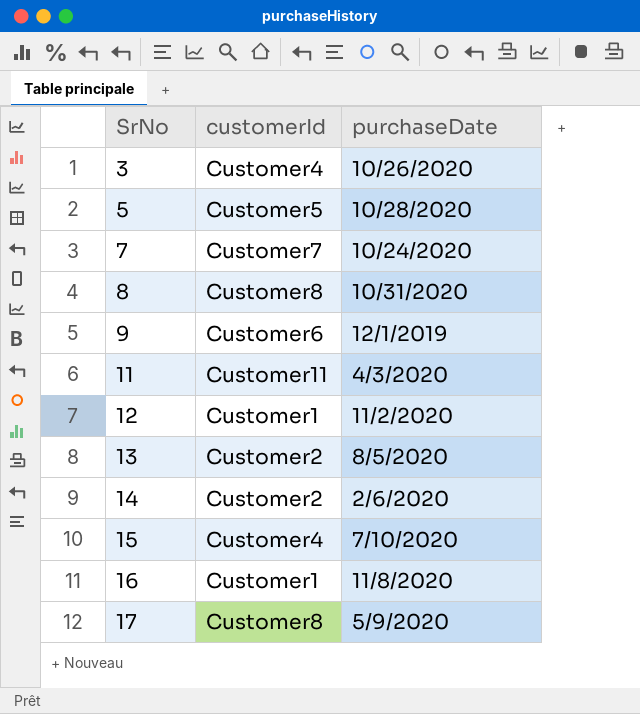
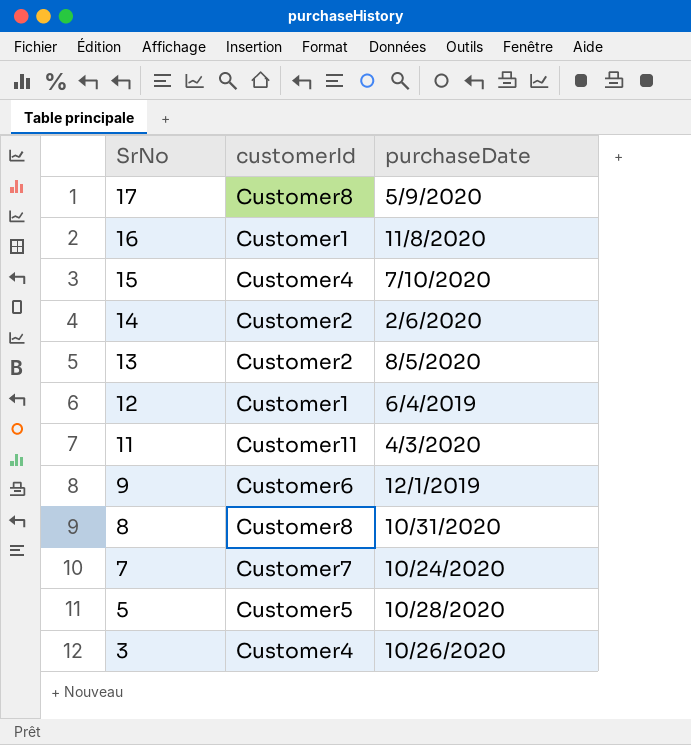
row order: SrNo ascending -> SrNo descending
12 | purchaseDate: 11/2/2020 -> 6/4/2019

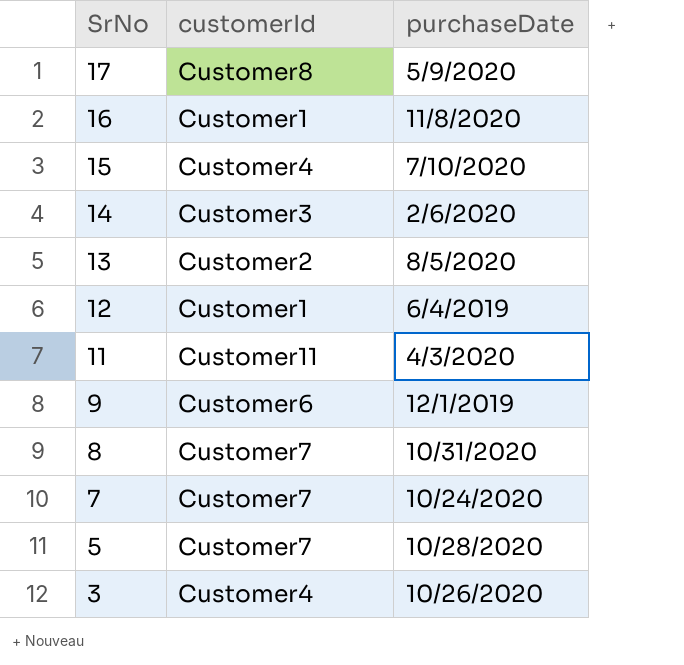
14 | customerId: Customer2 -> Customer3
8 | customerId: Customer8 -> Customer7
5 | customerId: Customer5 -> Customer7

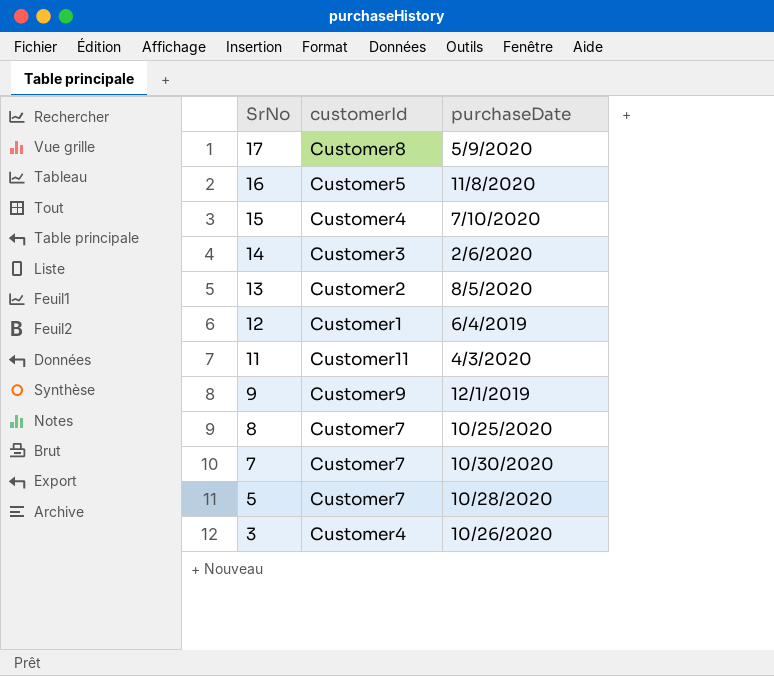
16 | customerId: Customer1 -> Customer5
9 | customerId: Customer6 -> Customer9
8 | purchaseDate: 10/31/2020 -> 10/25/2020
7 | purchaseDate: 10/24/2020 -> 10/30/2020

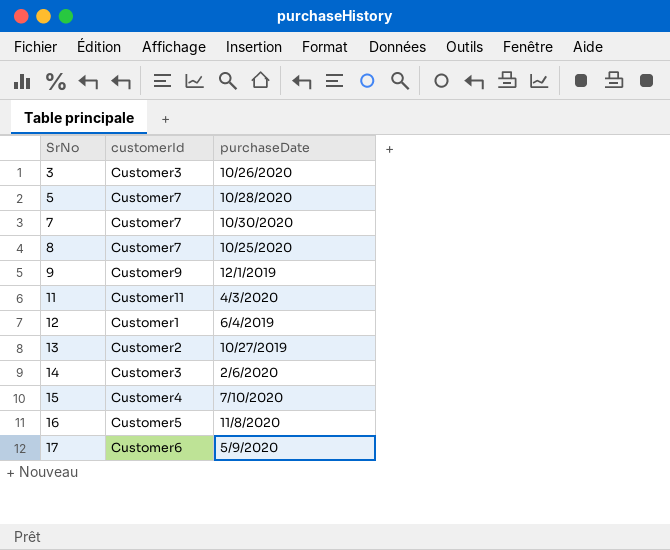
row order: SrNo descending -> SrNo ascending
3 | customerId: Customer4 -> Customer3
13 | purchaseDate: 8/5/2020 -> 10/27/2019
17 | customerId: Customer8 -> Customer6

